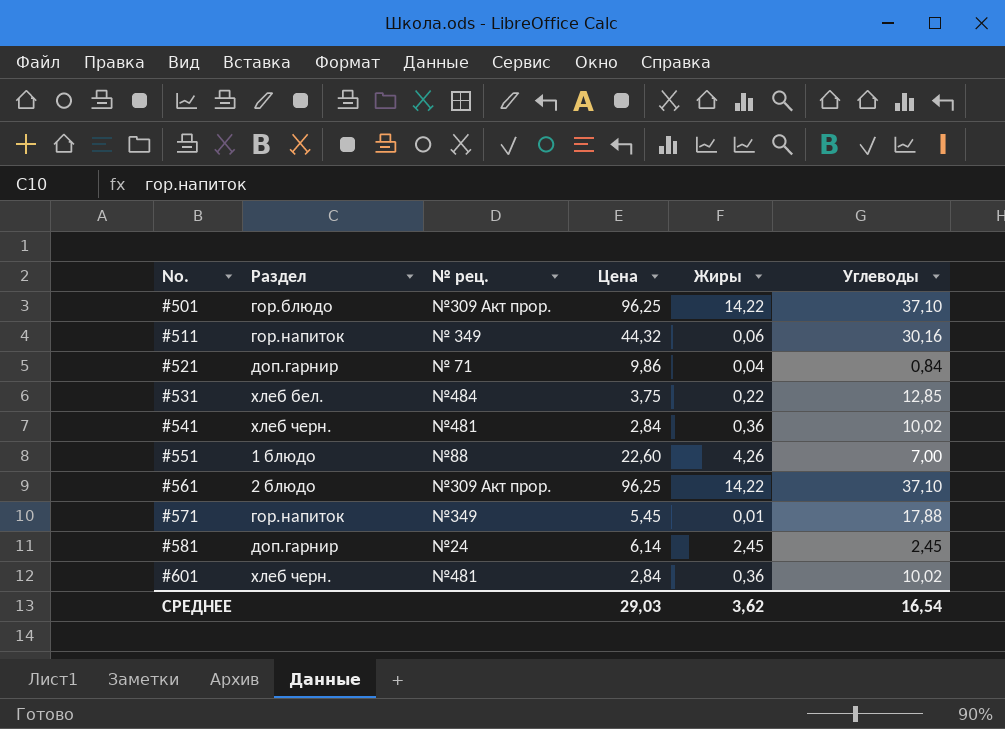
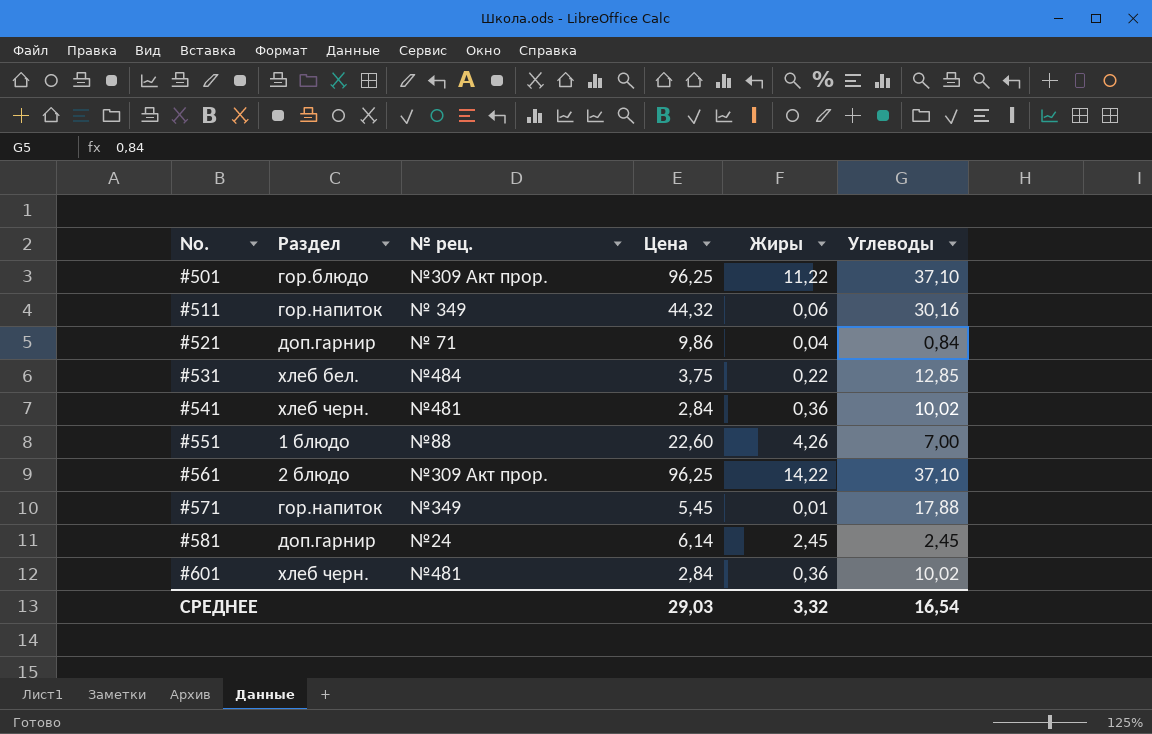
#501 | Жиры: 14,22 -> 11,22
СРЕДНЕЕ | Жиры: 3,62 -> 3,32

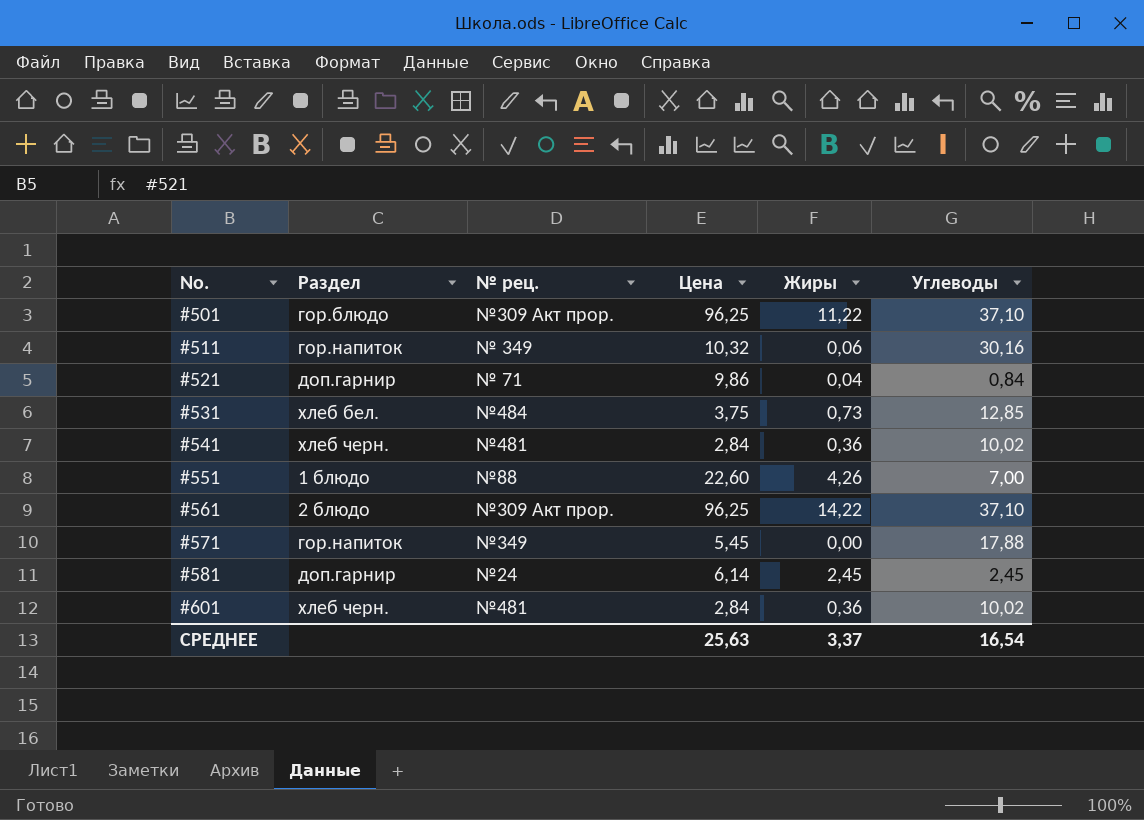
#511 | Цена: 44,32 -> 10,32
#531 | Жиры: 0,22 -> 0,73
#571 | Жиры: 0,01 -> 0,00
СРЕДНЕЕ | Цена: 29,03 -> 25,63
СРЕДНЕЕ | Жиры: 3,32 -> 3,37

